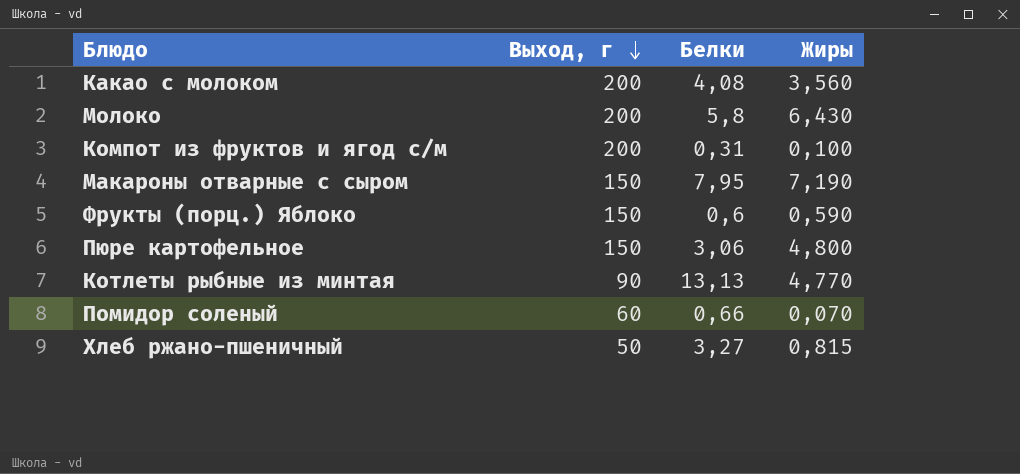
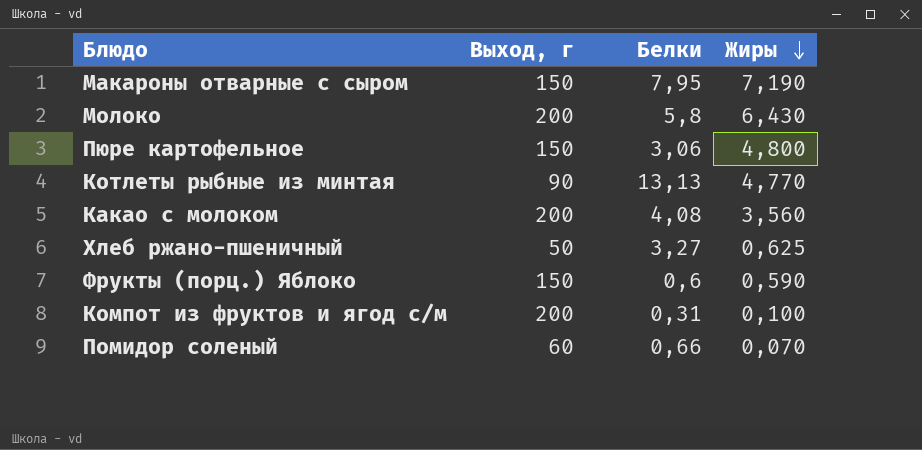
row order: Выход, г descending -> Жиры descending
Хлеб ржано-пшеничный | Жиры: 0,815 -> 0,625

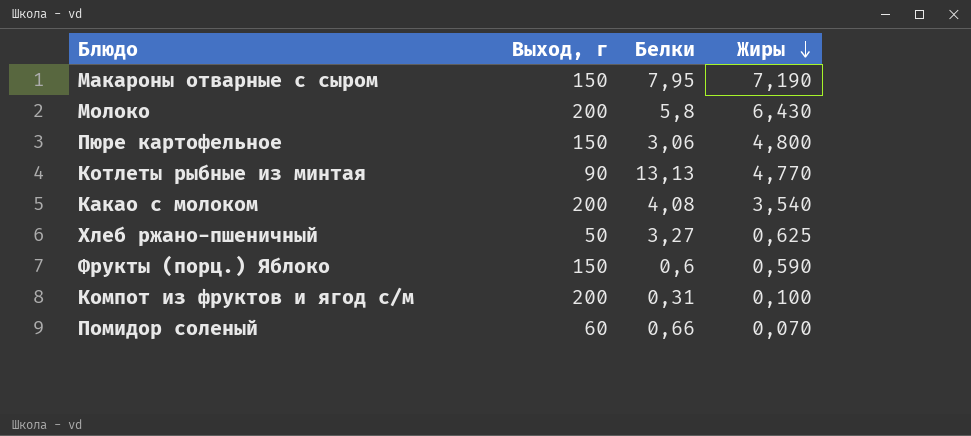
Какао с молоком | Жиры: 3,560 -> 3,540

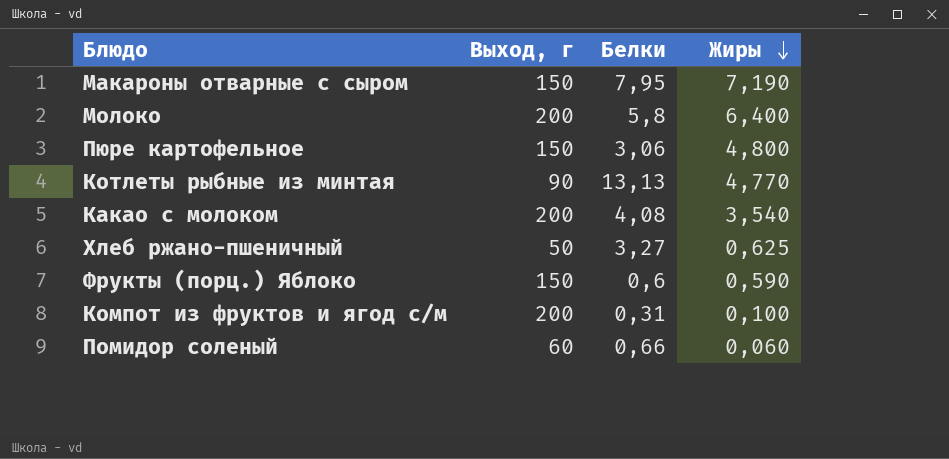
Молоко | Жиры: 6,430 -> 6,400
Помидор соленый | Жиры: 0,070 -> 0,060

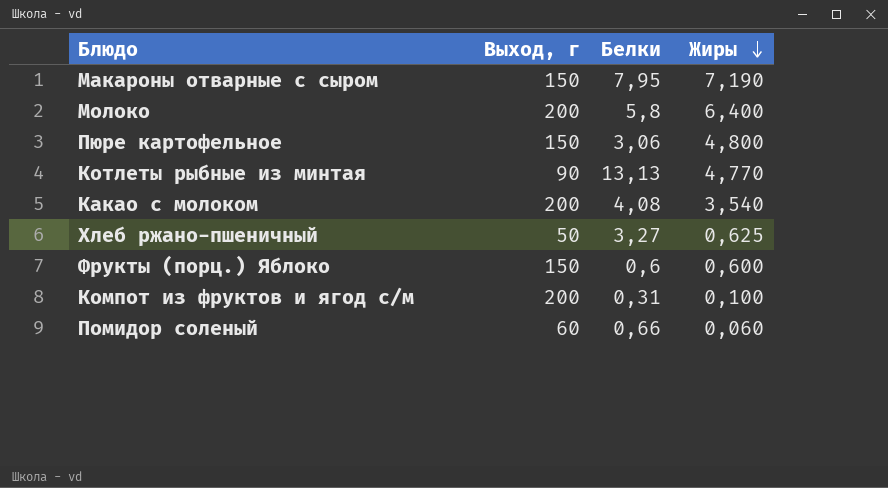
Фрукты (порц.) Яблоко | Жиры: 0,590 -> 0,600

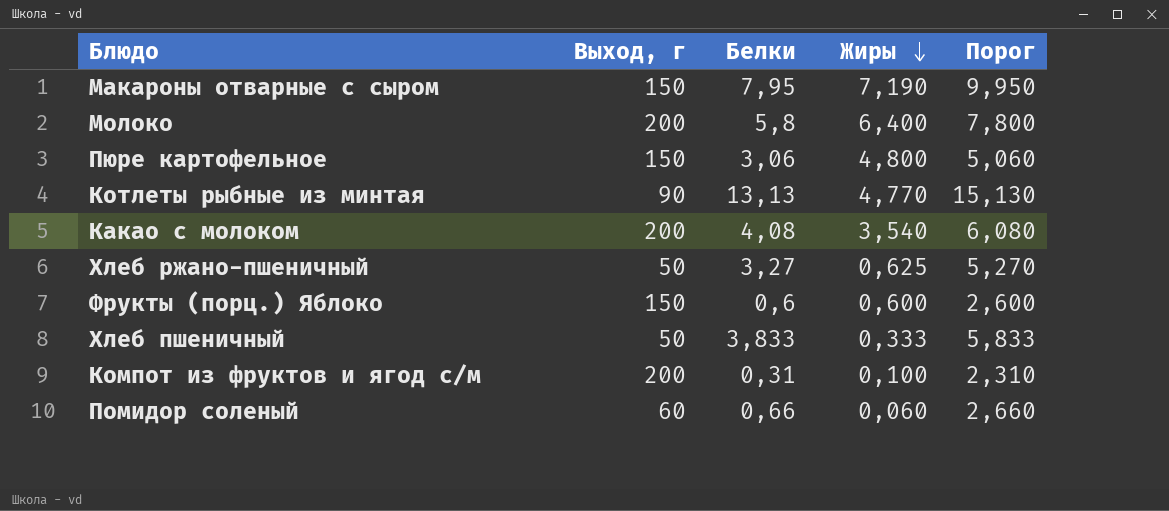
column Порог | formula: none -> [Белки] + 2
row Хлеб пшеничный: none -> 50 | 3,833 | 0,333 | 5,833

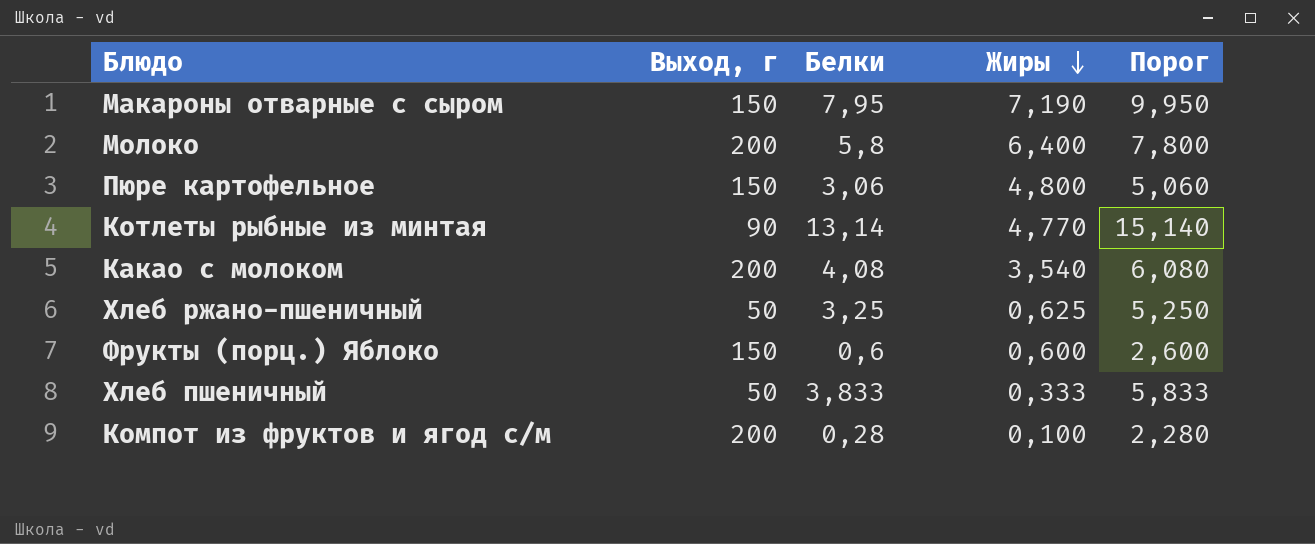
row Помидор соленый: 60 | 0,66 | 0,060 | 2,660 -> none
Котлеты рыбные из минтая | Белки: 13,13 -> 13,14
Котлеты рыбные из минтая | Порог: 15,130 -> 15,140
Хлеб ржано-пшеничный | Белки: 3,27 -> 3,25
Хлеб ржано-пшеничный | Порог: 5,270 -> 5,250
Компот из фруктов и ягод с/м | Белки: 0,31 -> 0,28
Компот из фруктов и ягод с/м | Порог: 2,310 -> 2,280

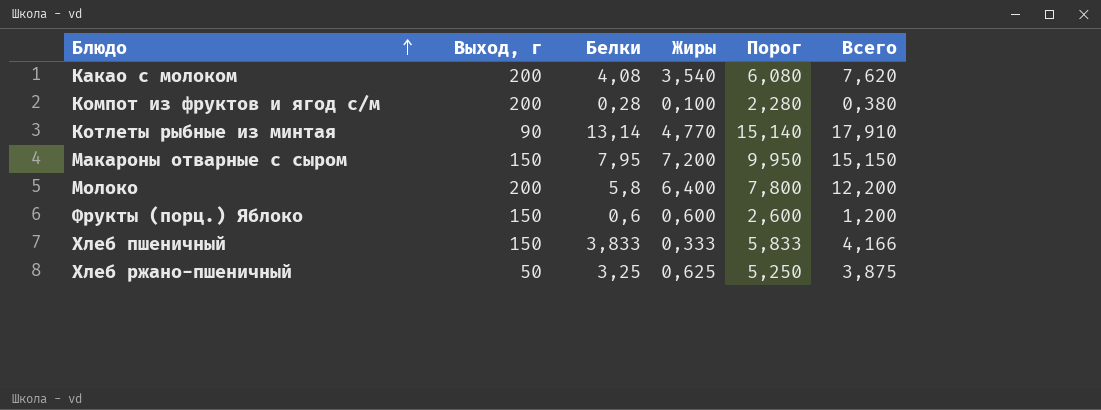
row order: Жиры descending -> Блюдо ascending
column Всего | formula: none -> [Белки] + [Жиры]
row Пюре картофельное: 150 | 3,06 | 4,800 | 5,060 -> none
Макароны отварные с сыром | Жиры: 7,190 -> 7,200
Хлеб пшеничный | Выход, г: 50 -> 150

